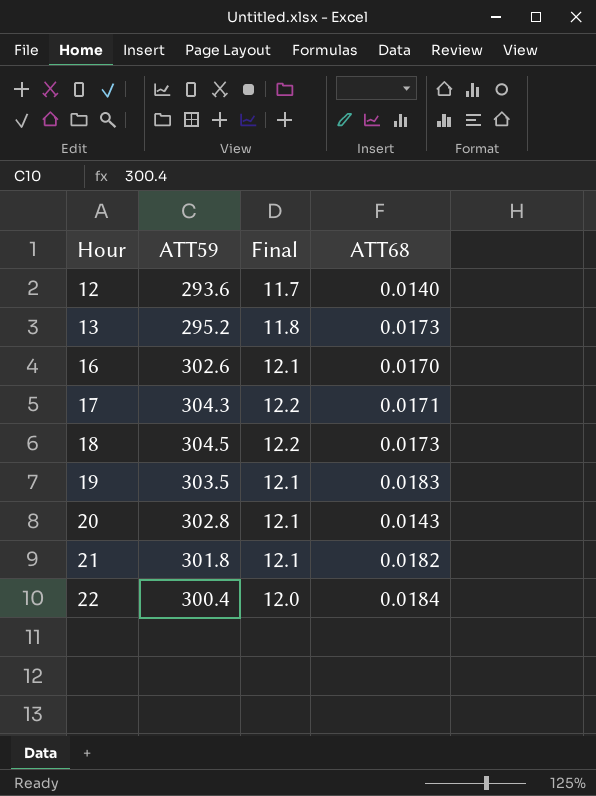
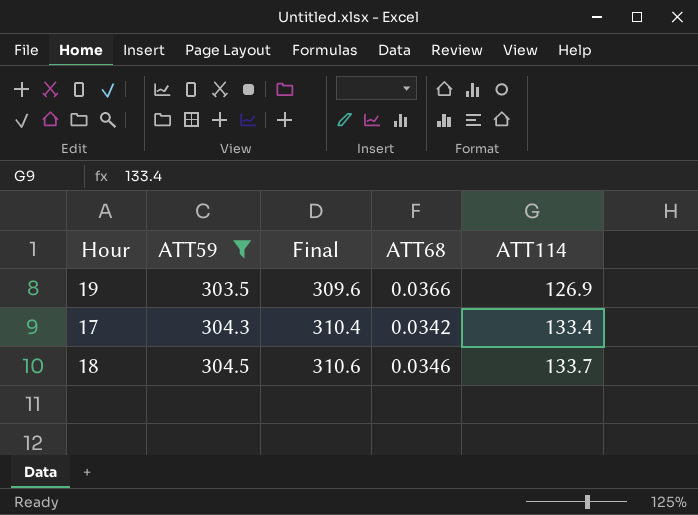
filter: none -> ATT59 >= 303.5
row order: Hour ascending -> ATT59 ascending
column Final | formula: [ATT59] * 0.04 -> [ATT59] * 1.02
column ATT114 | position: none -> 5
19 | ATT68: 0.0183 -> 0.0366
17 | ATT68: 0.0171 -> 0.0342
18 | ATT68: 0.0173 -> 0.0346

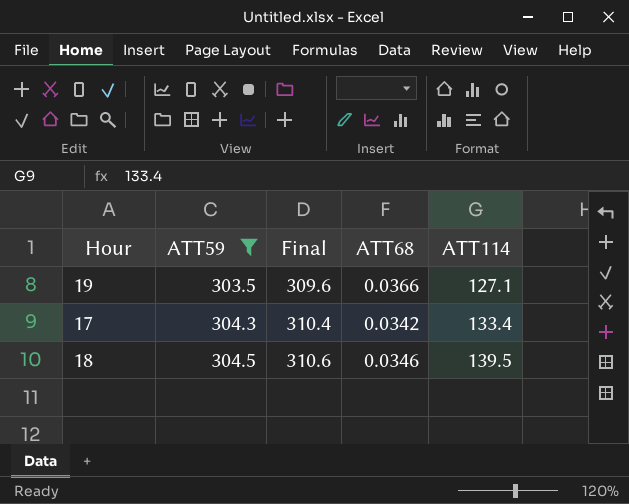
19 | ATT114: 126.9 -> 127.1
18 | ATT114: 133.7 -> 139.5

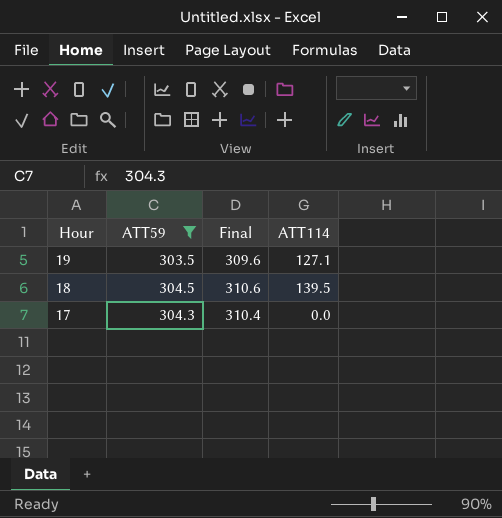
row order: ATT59 ascending -> Hour descending
column ATT68 | position: 4 -> none
17 | ATT114: 133.4 -> 0.0

